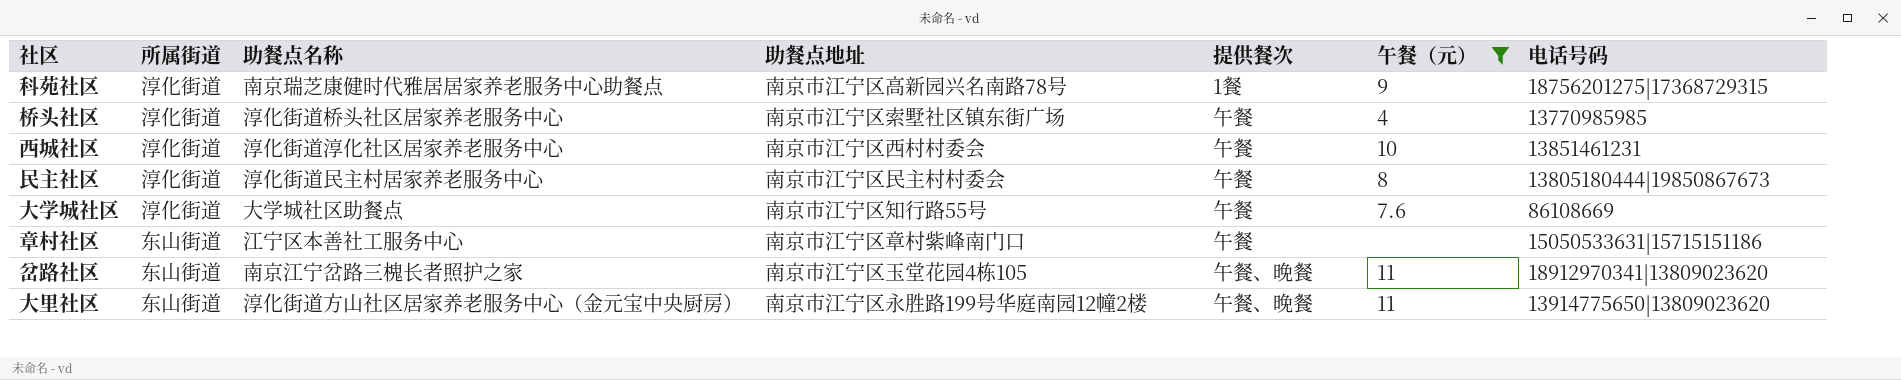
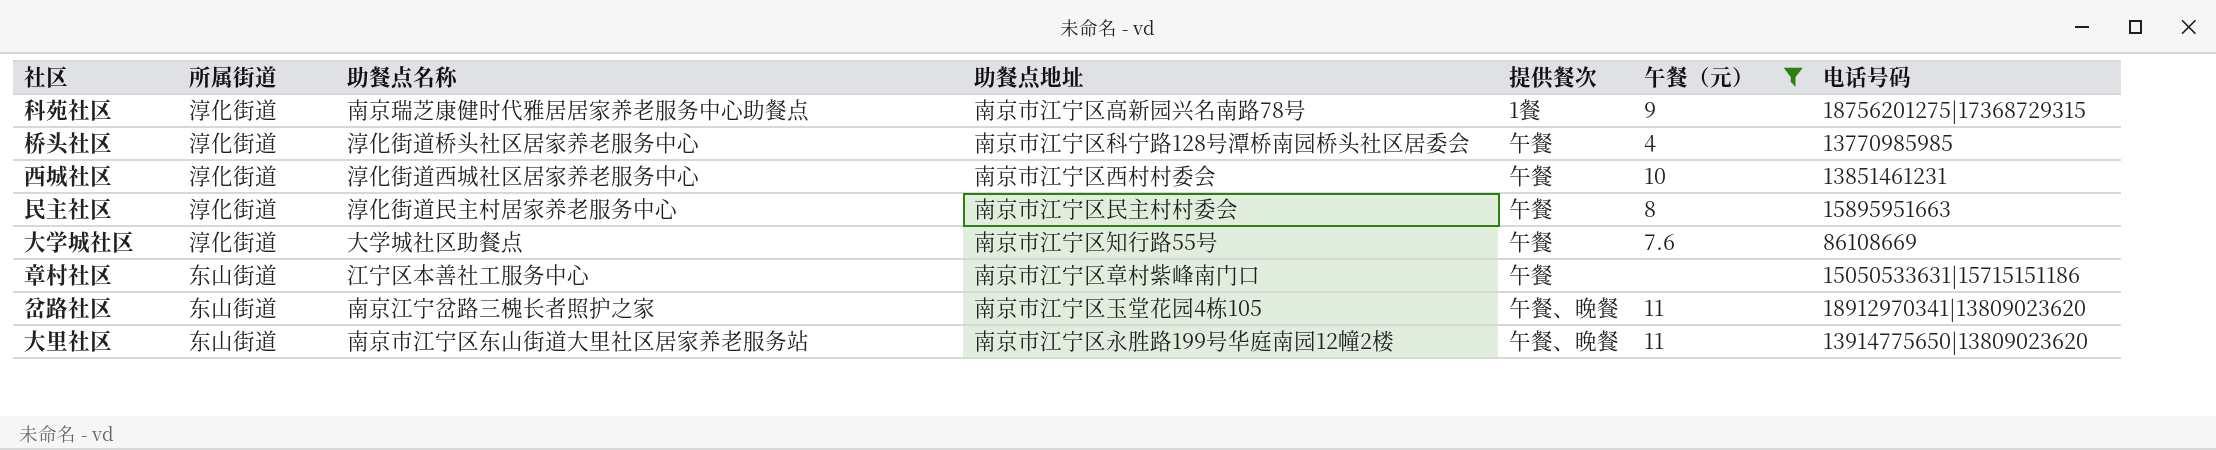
桥头社区 | 助餐点地址: 南京市江宁区索墅社区镇东街广场 -> 南京市江宁区科宁路128号潭桥南园桥头社区居委会
西城社区 | 助餐点名称: 淳化街道淳化社区居家养老服务中心 -> 淳化街道西城社区居家养老服务中心
民主社区 | 电话号码: 13805180444|19850867673 -> 15895951663
大里社区 | 助餐点名称: 淳化街道方山社区居家养老服务中心（金元宝中央厨房） -> 南京市江宁区东山街道大里社区居家养老服务站

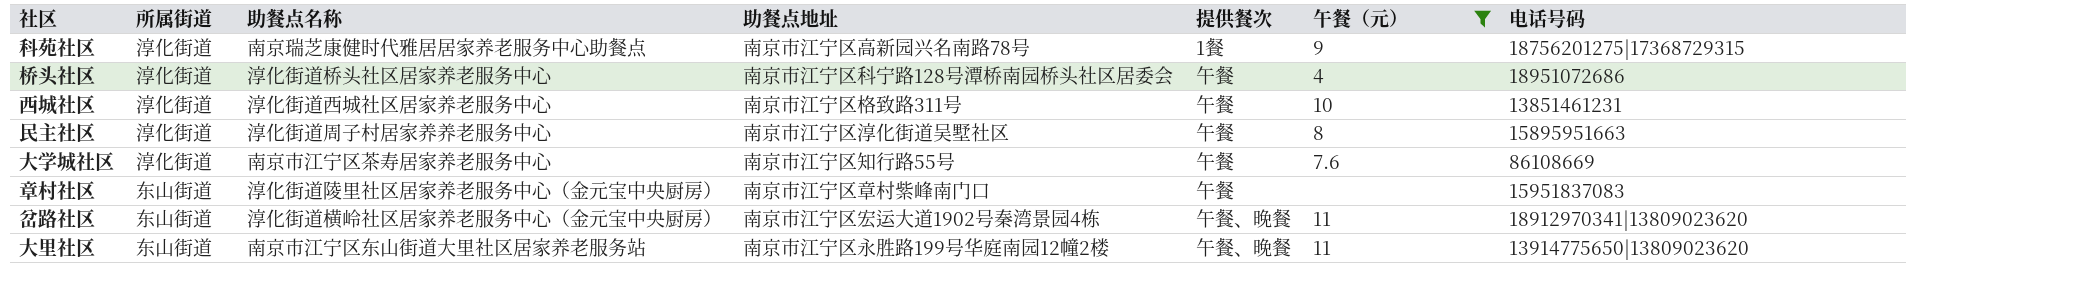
桥头社区 | 电话号码: 13770985985 -> 18951072686
西城社区 | 助餐点地址: 南京市江宁区西村村委会 -> 南京市江宁区格致路311号
民主社区 | 助餐点名称: 淳化街道民主村居家养老服务中心 -> 淳化街道周子村居家养养老服务中心
民主社区 | 助餐点地址: 南京市江宁区民主村村委会 -> 南京市江宁区淳化街道吴墅社区
大学城社区 | 助餐点名称: 大学城社区助餐点 -> 南京市江宁区茶寿居家养老服务中心
章村社区 | 助餐点名称: 江宁区本善社工服务中心 -> 淳化街道陵里社区居家养老服务中心（金元宝中央厨房）
章村社区 | 电话号码: 15050533631|15715151186 -> 15951837083
岔路社区 | 助餐点名称: 南京江宁岔路三槐长者照护之家 -> 淳化街道横岭社区居家养老服务中心（金元宝中央厨房）
岔路社区 | 助餐点地址: 南京市江宁区玉堂花园4栋105 -> 南京市江宁区宏运大道1902号秦湾景园4栋

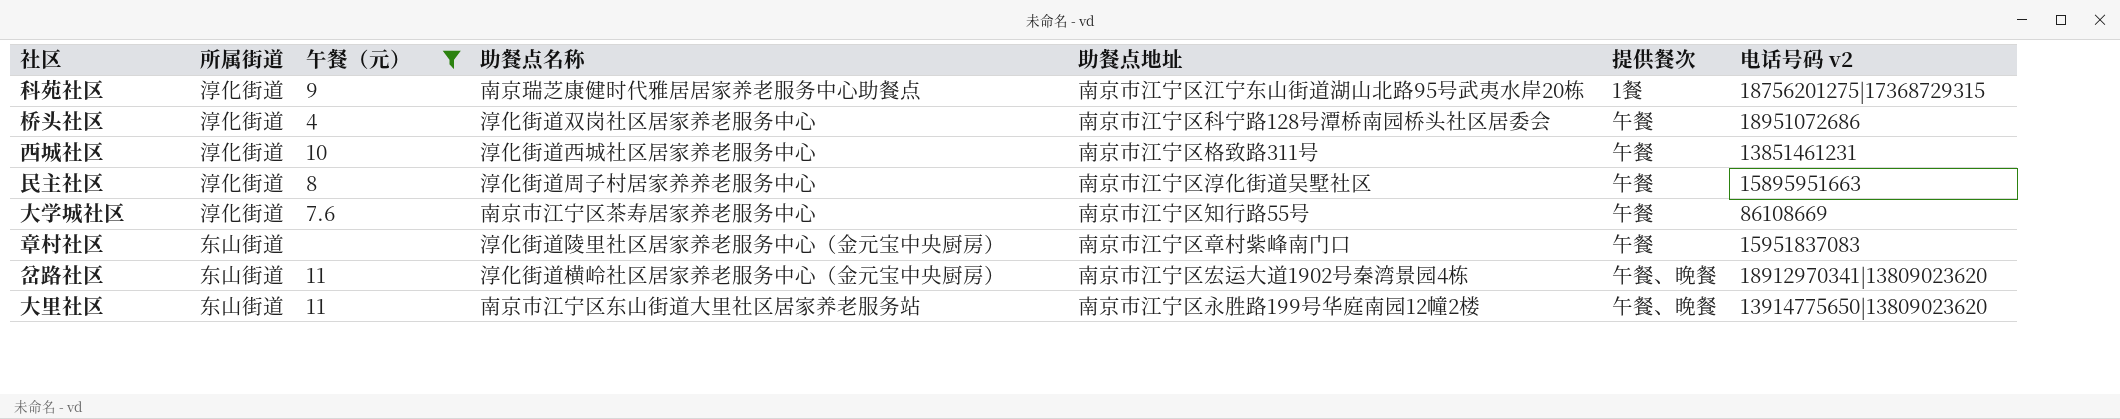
column 午餐（元） | position: 6 -> 3
column name: 电话号码 -> 电话号码 v2
科苑社区 | 助餐点地址: 南京市江宁区高新园兴名南路78号 -> 南京市江宁区江宁东山街道湖山北路95号武夷水岸20栋
桥头社区 | 助餐点名称: 淳化街道桥头社区居家养老服务中心 -> 淳化街道双岗社区居家养老服务中心

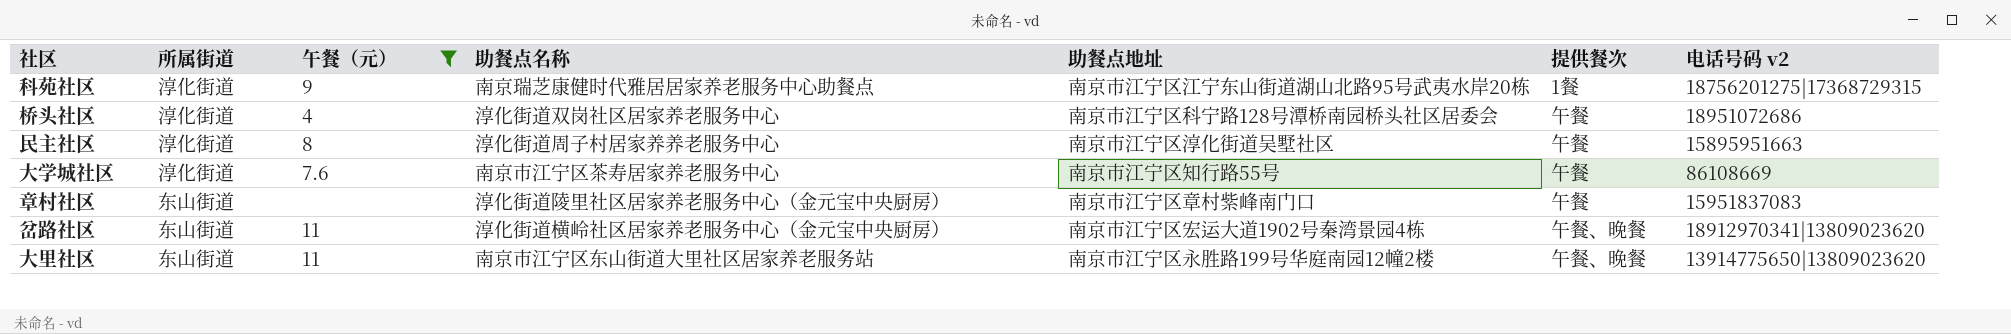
row 西城社区: 淳化街道 | 10 | 淳化街道西城社区居家养老服务中心 | 南京市江宁区格致路311号 | 午餐 | 13851461231 -> none

